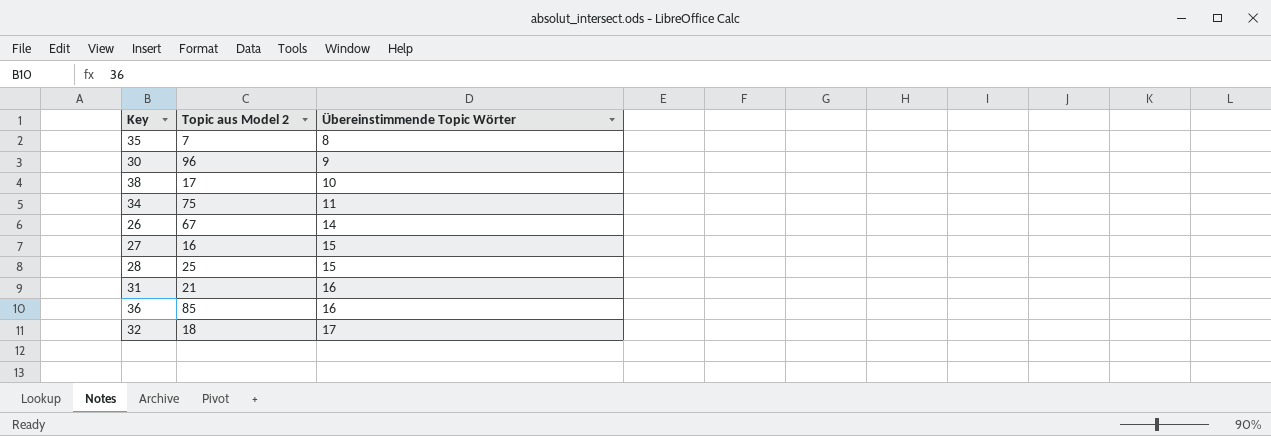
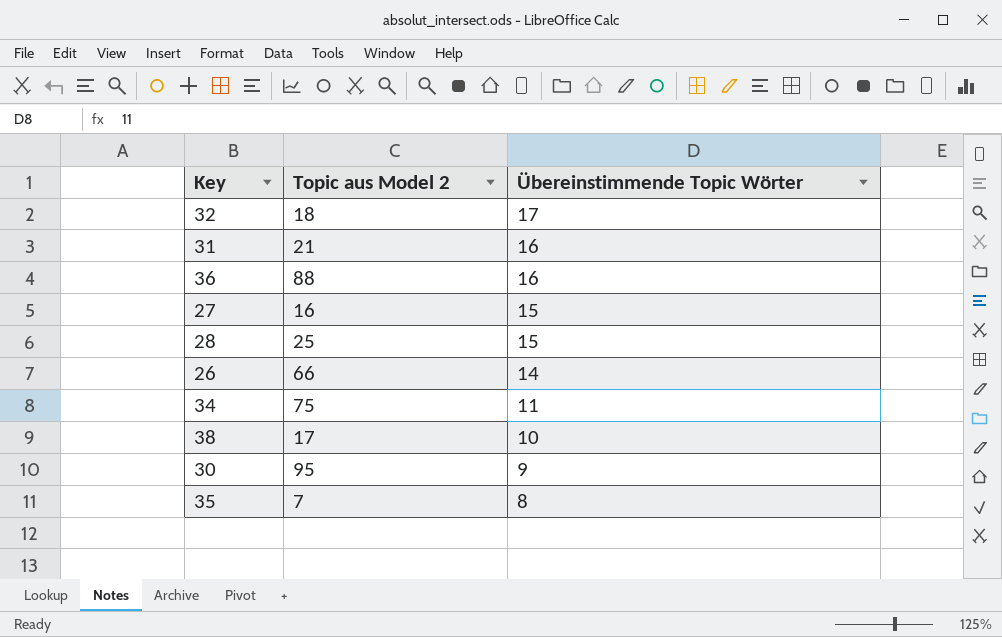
row order: Übereinstimmende Topic Wörter ascending -> Übereinstimmende Topic Wörter descending
36 | Topic aus Model 2: 85 -> 88
26 | Topic aus Model 2: 67 -> 66
30 | Topic aus Model 2: 96 -> 95

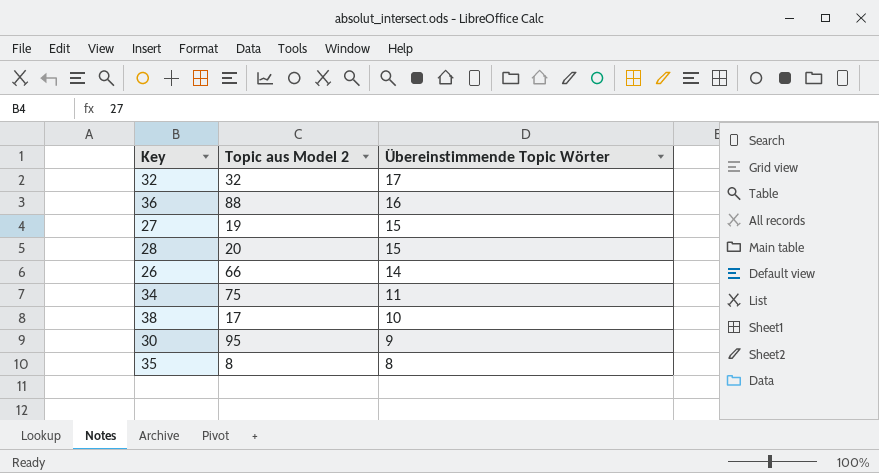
row 31: 21 | 16 -> none
32 | Topic aus Model 2: 18 -> 32
27 | Topic aus Model 2: 16 -> 19
28 | Topic aus Model 2: 25 -> 20
35 | Topic aus Model 2: 7 -> 8

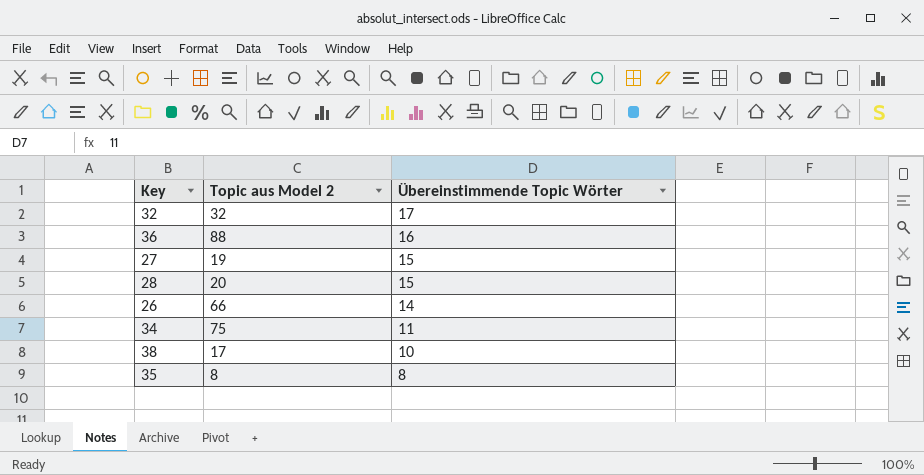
row 30: 95 | 9 -> none

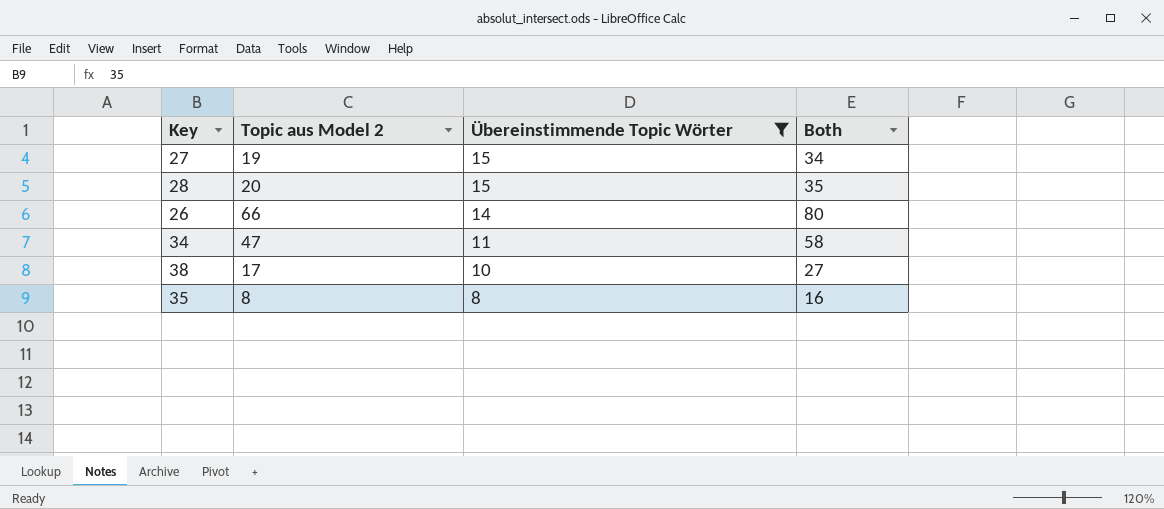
filter: none -> Übereinstimmende Topic Wörter <= 15
column Both | formula: none -> [Topic aus Model 2] + [Übereinstimmende Topic Wörter]
34 | Topic aus Model 2: 75 -> 47

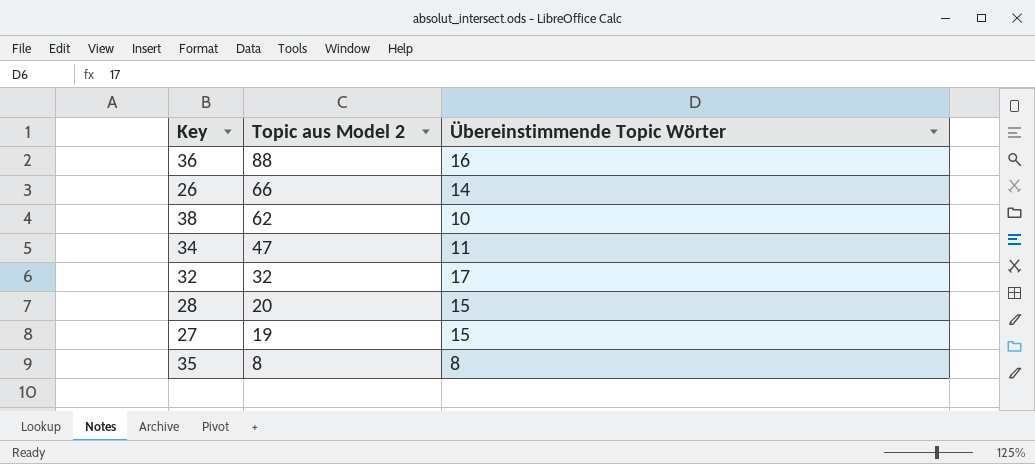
filter: Übereinstimmende Topic Wörter <= 15 -> none
row order: Übereinstimmende Topic Wörter descending -> Topic aus Model 2 descending
column Both | formula: [Topic aus Model 2] + [Übereinstimmende Topic Wörter] -> none
38 | Topic aus Model 2: 17 -> 62

